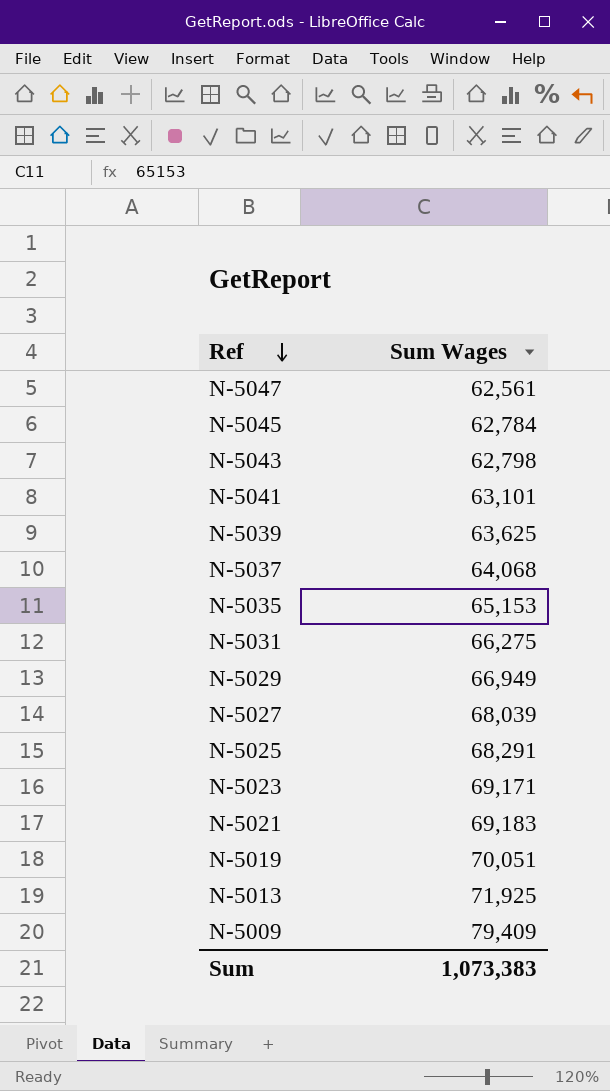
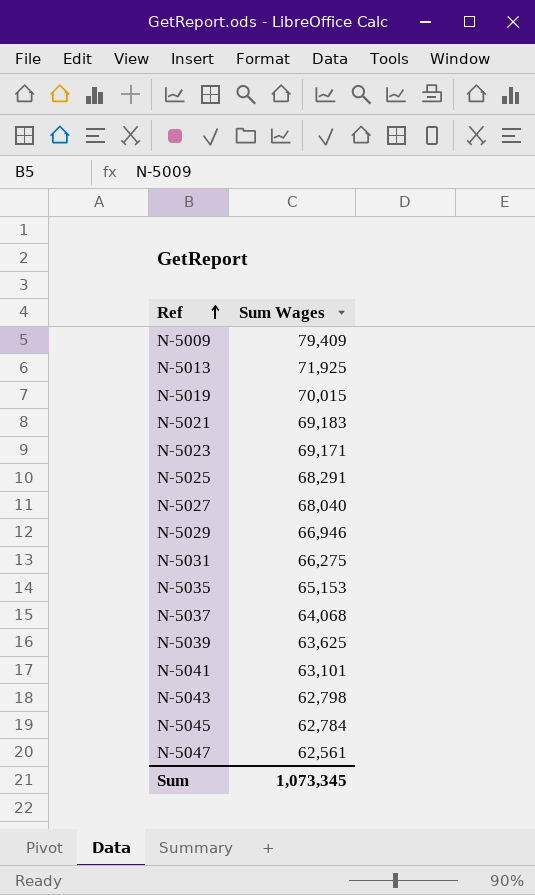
row order: Ref descending -> Ref ascending
N-5019 | Sum Wages: 70,051 -> 70,015
N-5027 | Sum Wages: 68,039 -> 68,040
N-5029 | Sum Wages: 66,949 -> 66,946
Sum | Sum Wages: 1,073,383 -> 1,073,345

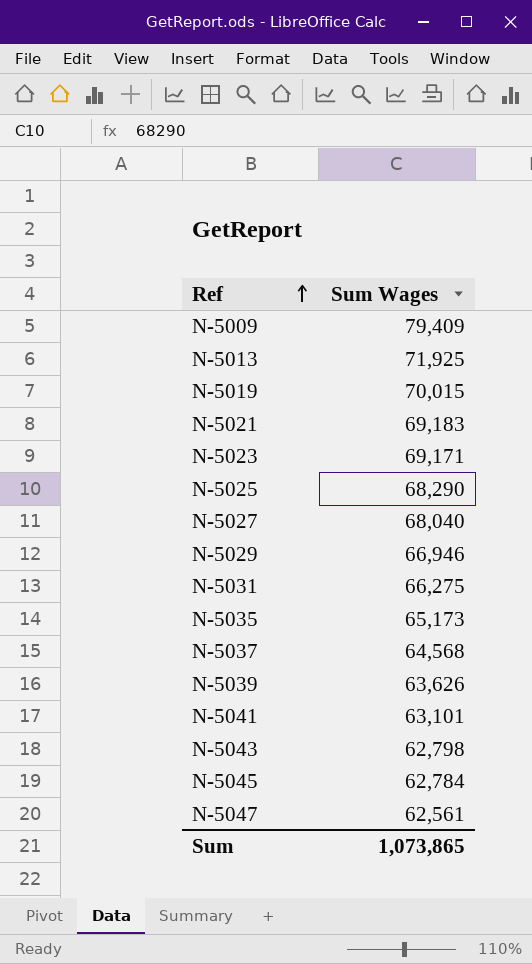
N-5025 | Sum Wages: 68,291 -> 68,290
N-5035 | Sum Wages: 65,153 -> 65,173
N-5037 | Sum Wages: 64,068 -> 64,568
N-5039 | Sum Wages: 63,625 -> 63,626
Sum | Sum Wages: 1,073,345 -> 1,073,865

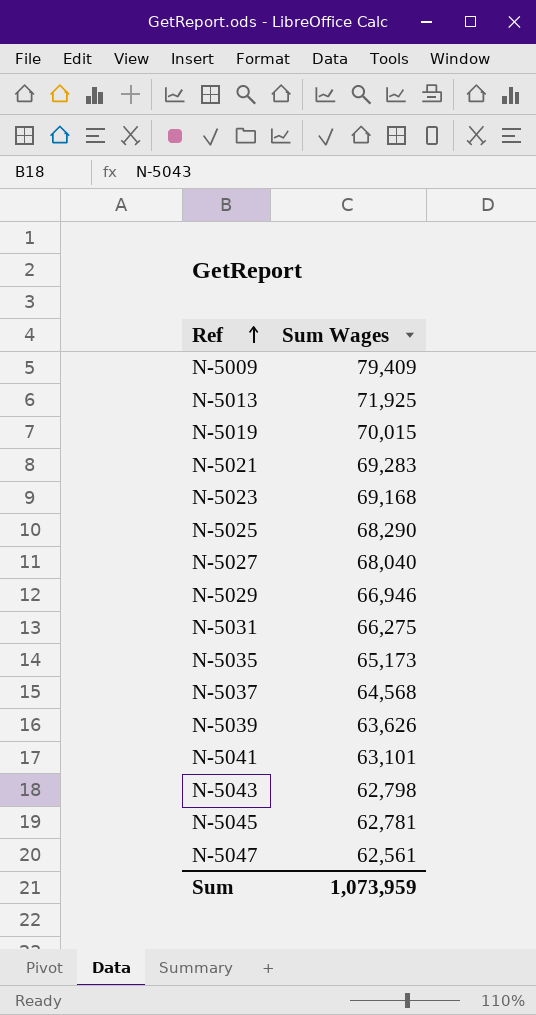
N-5021 | Sum Wages: 69,183 -> 69,283
N-5023 | Sum Wages: 69,171 -> 69,168
N-5045 | Sum Wages: 62,784 -> 62,781
Sum | Sum Wages: 1,073,865 -> 1,073,959

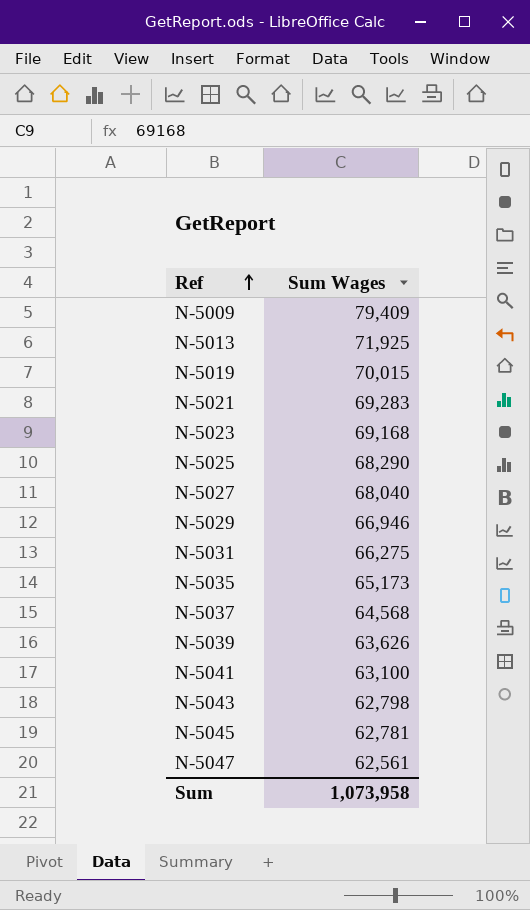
N-5041 | Sum Wages: 63,101 -> 63,100
Sum | Sum Wages: 1,073,959 -> 1,073,958

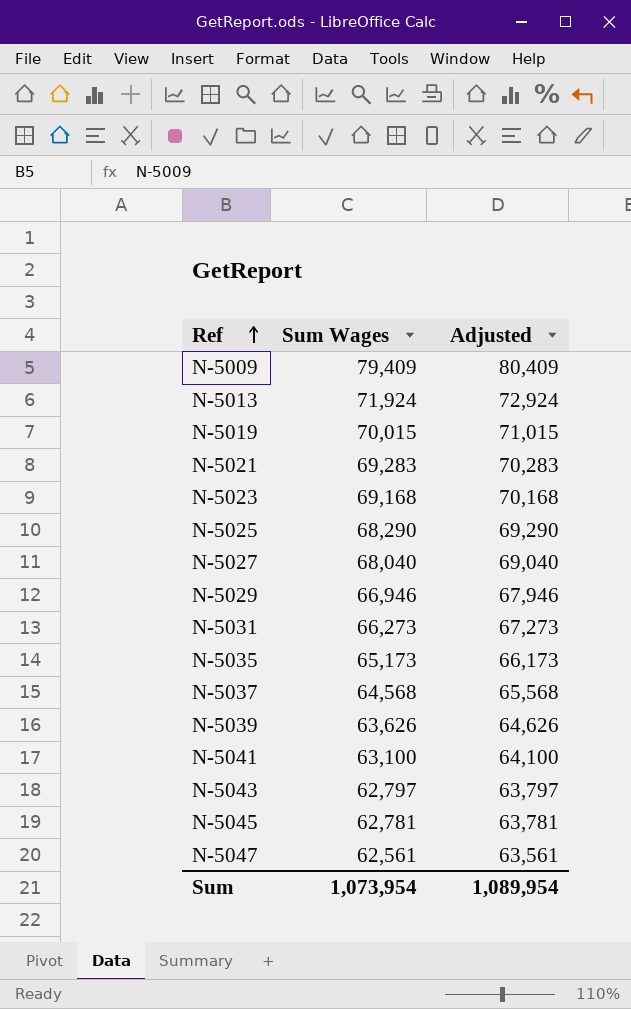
column Adjusted | formula: none -> [Sum Wages] + 1000
N-5013 | Sum Wages: 71,925 -> 71,924
N-5031 | Sum Wages: 66,275 -> 66,273
N-5043 | Sum Wages: 62,798 -> 62,797
Sum | Sum Wages: 1,073,958 -> 1,073,954

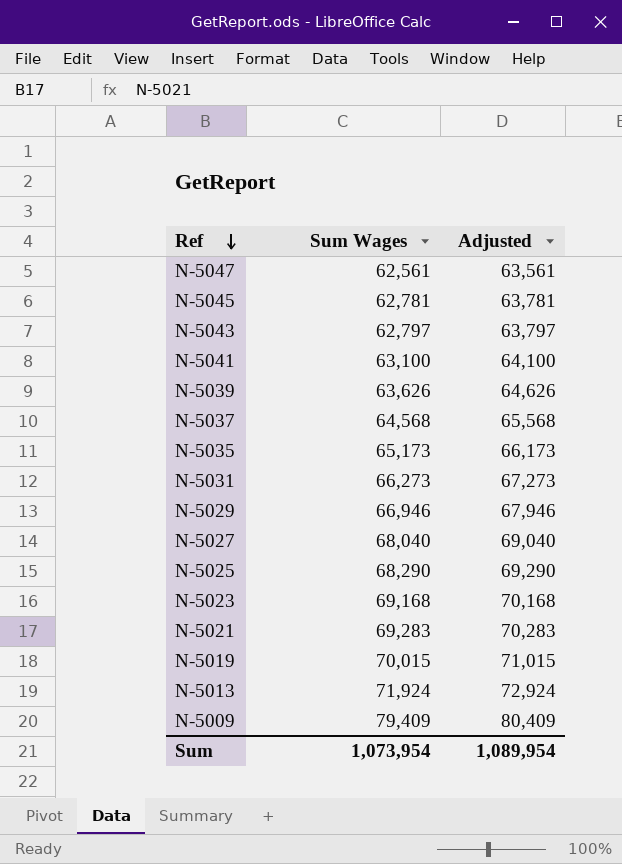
row order: Ref ascending -> Ref descending

